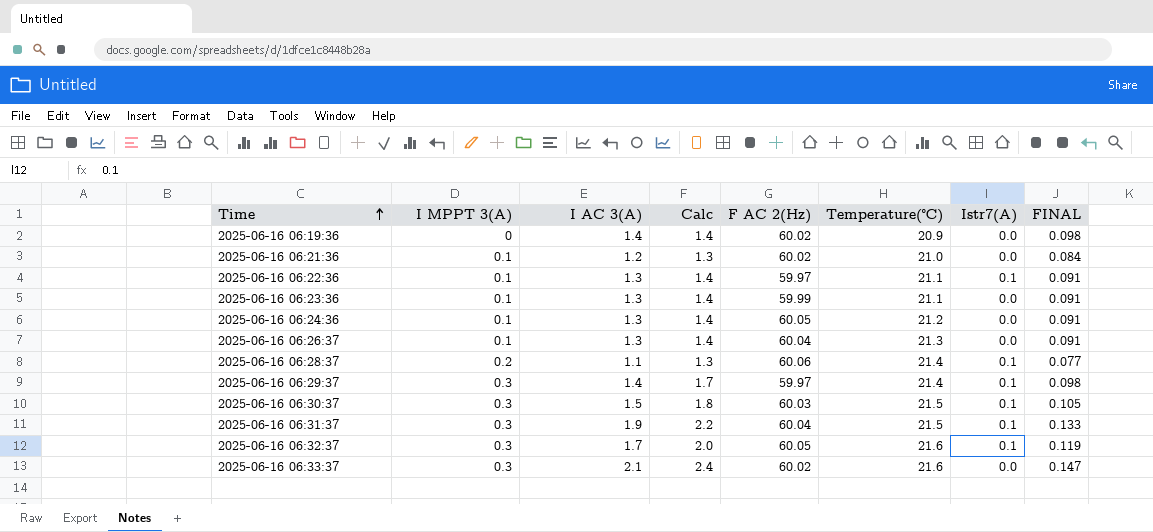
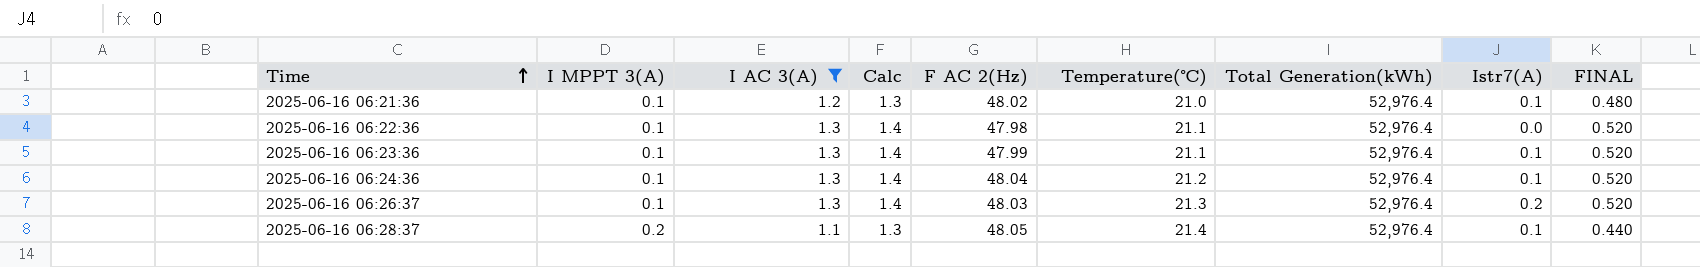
filter: none -> I AC 3(A) <= 1.3
column Total Generation(kWh) | position: none -> 7
column FINAL | formula: [I AC 3(A)] * 0.07 -> [I AC 3(A)] * 0.4
2025-06-16 06:21:36 | F AC 2(Hz): 60.02 -> 48.02
2025-06-16 06:21:36 | Istr7(A): 0.0 -> 0.1
2025-06-16 06:22:36 | F AC 2(Hz): 59.97 -> 47.98
2025-06-16 06:22:36 | Istr7(A): 0.1 -> 0.0
2025-06-16 06:23:36 | F AC 2(Hz): 59.99 -> 47.99
2025-06-16 06:23:36 | Istr7(A): 0.0 -> 0.1
2025-06-16 06:24:36 | F AC 2(Hz): 60.05 -> 48.04
2025-06-16 06:24:36 | Istr7(A): 0.0 -> 0.1
2025-06-16 06:26:37 | F AC 2(Hz): 60.04 -> 48.03
2025-06-16 06:26:37 | Istr7(A): 0.0 -> 0.2
2025-06-16 06:28:37 | F AC 2(Hz): 60.06 -> 48.05

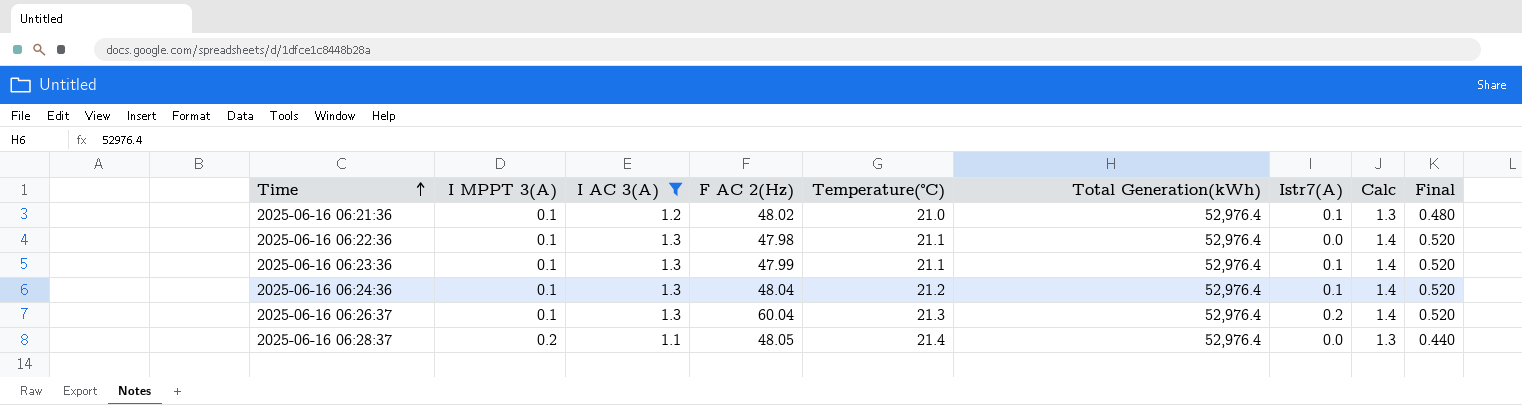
column Calc | position: 4 -> 8
column name: FINAL -> Final
2025-06-16 06:26:37 | F AC 2(Hz): 48.03 -> 60.04
2025-06-16 06:28:37 | Istr7(A): 0.1 -> 0.0

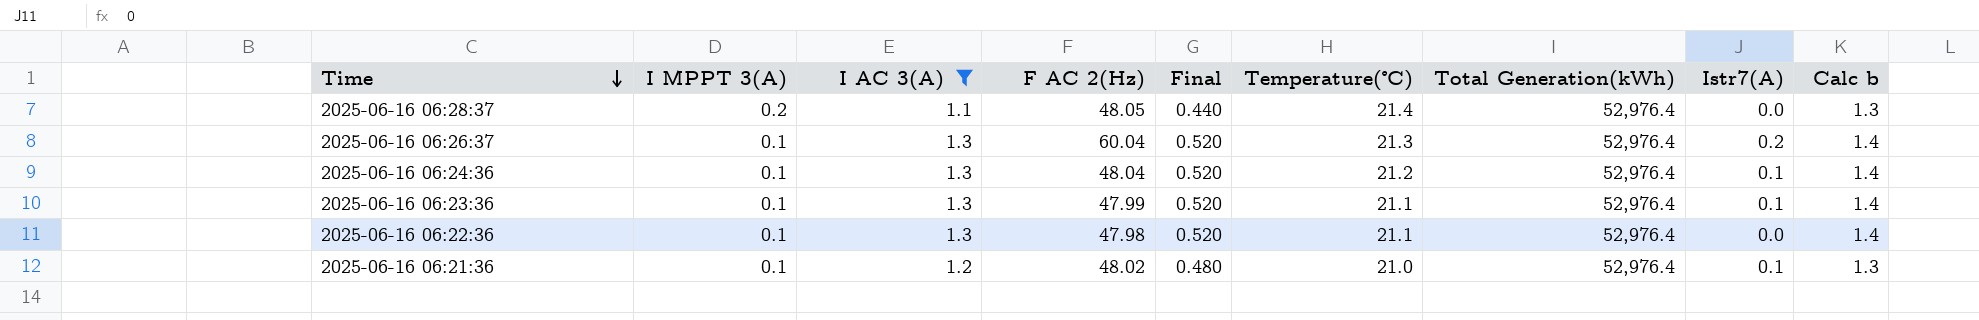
row order: Time ascending -> Time descending
column Final | position: 9 -> 5
column name: Calc -> Calc b

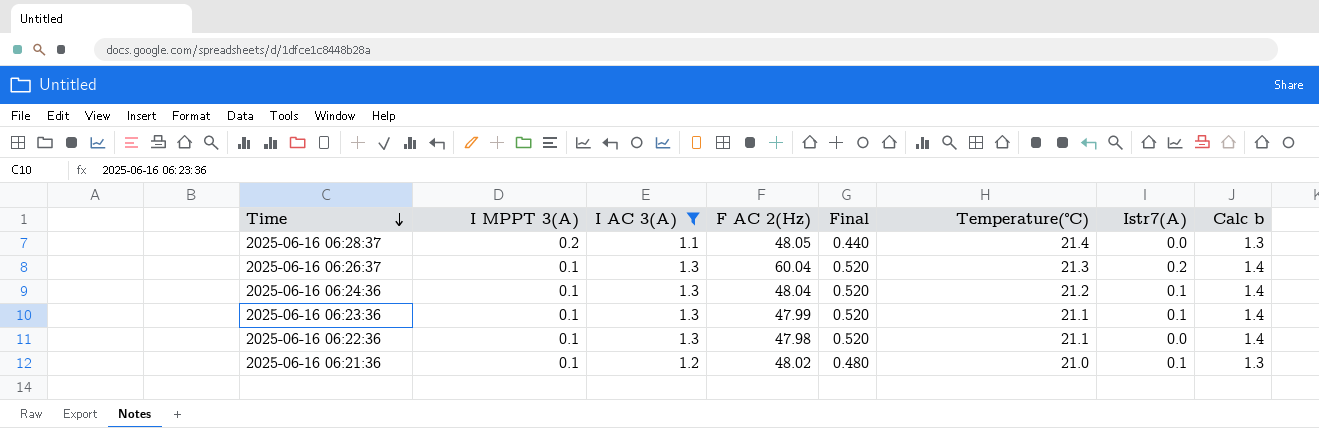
column Total Generation(kWh) | position: 7 -> none

